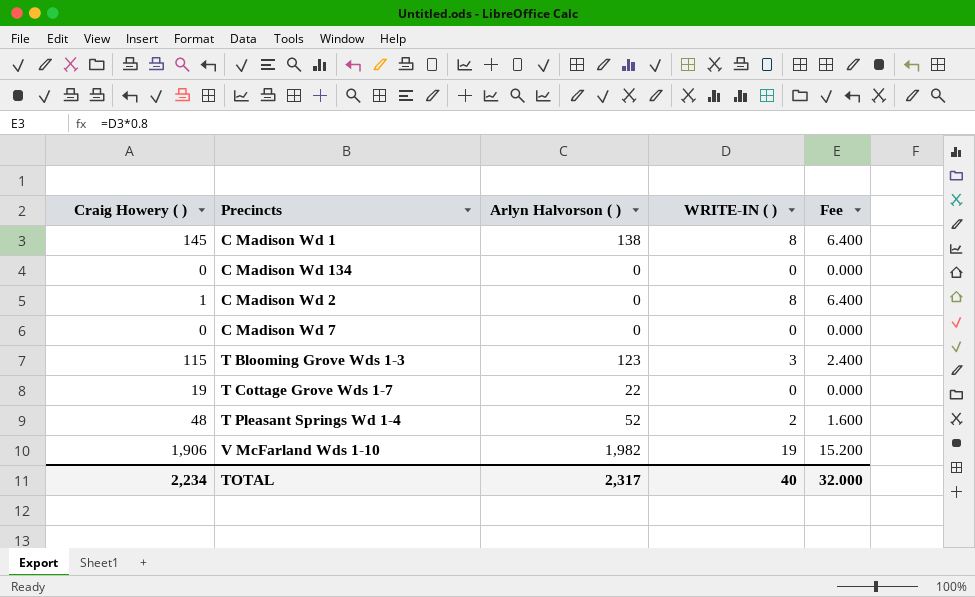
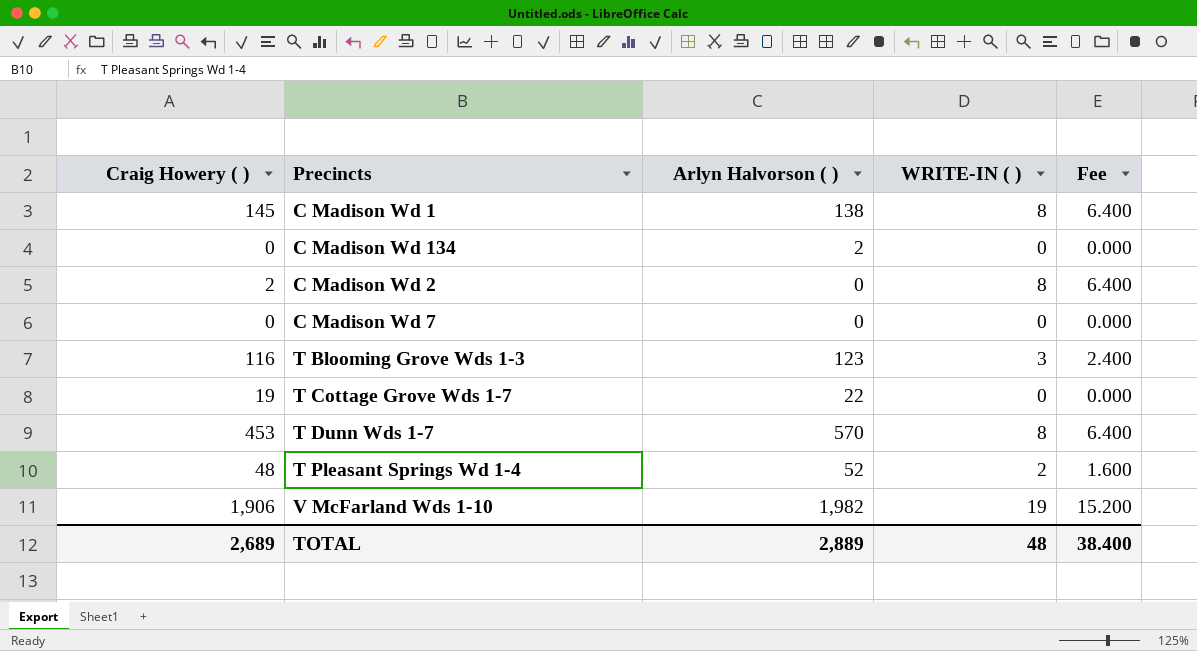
C Madison Wd 134 | Arlyn Halvorson ( ): 0 -> 2
C Madison Wd 2 | Craig Howery ( ): 1 -> 2
T Blooming Grove Wds 1-3 | Craig Howery ( ): 115 -> 116
row T Dunn Wds 1-7: none -> 453 | 570 | 8 | 6.400
TOTAL | Craig Howery ( ): 2,234 -> 2,689
TOTAL | Arlyn Halvorson ( ): 2,317 -> 2,889
TOTAL | WRITE-IN ( ): 40 -> 48
TOTAL | Fee: 32.000 -> 38.400

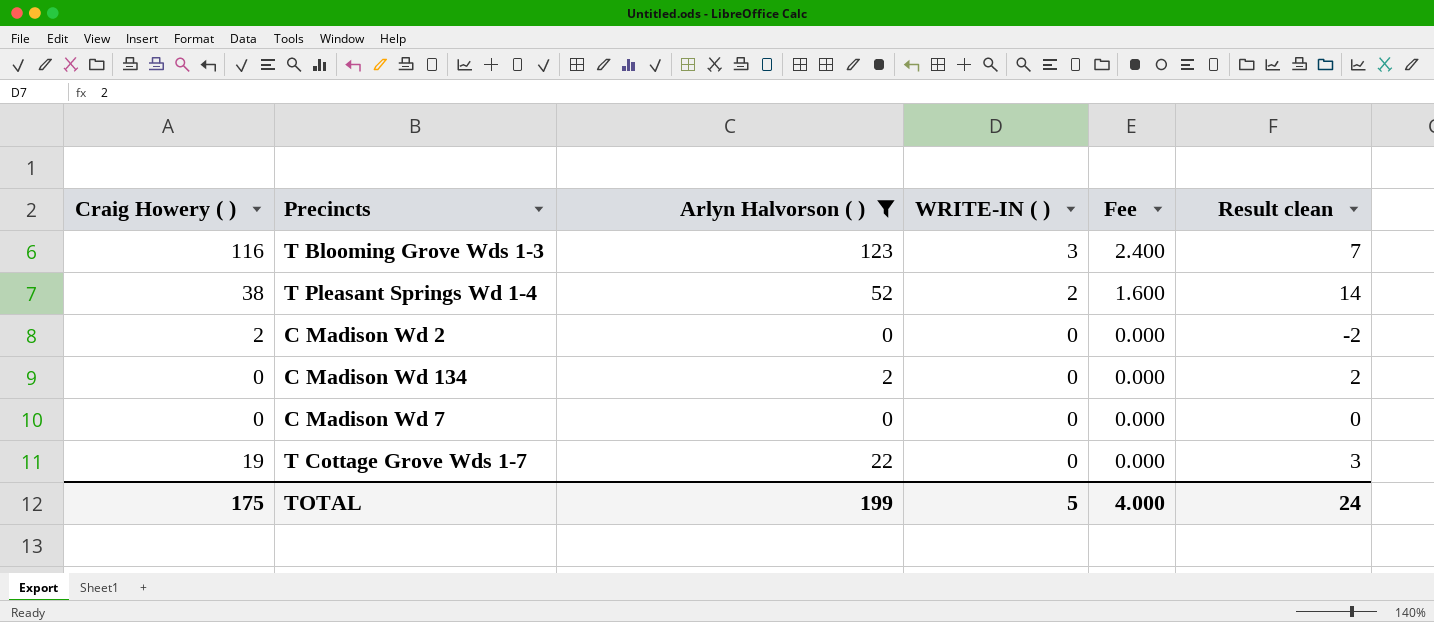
filter: none -> Arlyn Halvorson ( ) <= 123
row order: none -> WRITE-IN ( ) descending
column Result clean | formula: none -> [Arlyn Halvorson ( )] - [Craig Howery ( )]
T Pleasant Springs Wd 1-4 | Craig Howery ( ): 48 -> 38
C Madison Wd 2 | WRITE-IN ( ): 8 -> 0
C Madison Wd 2 | Fee: 6.400 -> 0.000
TOTAL | Craig Howery ( ): 2,689 -> 175
TOTAL | Arlyn Halvorson ( ): 2,889 -> 199
TOTAL | WRITE-IN ( ): 48 -> 5
TOTAL | Fee: 38.400 -> 4.000

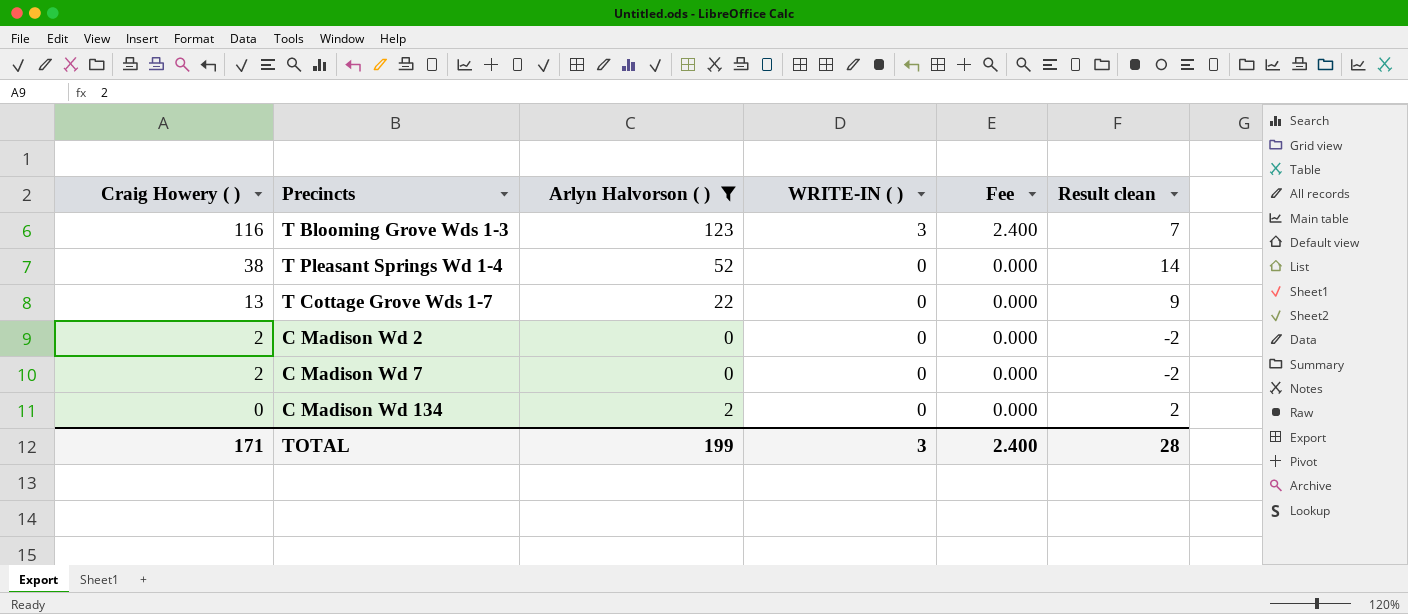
row order: WRITE-IN ( ) descending -> Craig Howery ( ) descending
T Pleasant Springs Wd 1-4 | WRITE-IN ( ): 2 -> 0
T Pleasant Springs Wd 1-4 | Fee: 1.600 -> 0.000
T Cottage Grove Wds 1-7 | Craig Howery ( ): 19 -> 13
T Cottage Grove Wds 1-7 | Result clean: 3 -> 9
C Madison Wd 7 | Craig Howery ( ): 0 -> 2
C Madison Wd 7 | Result clean: 0 -> -2
TOTAL | Craig Howery ( ): 175 -> 171
TOTAL | WRITE-IN ( ): 5 -> 3
TOTAL | Fee: 4.000 -> 2.400
TOTAL | Result clean: 24 -> 28

